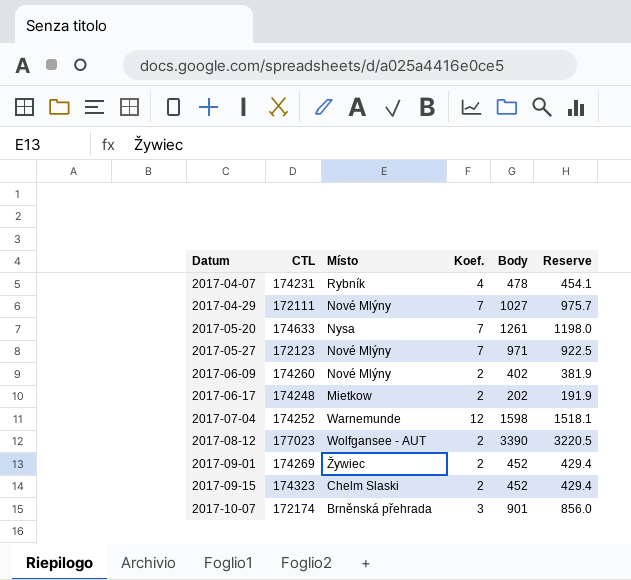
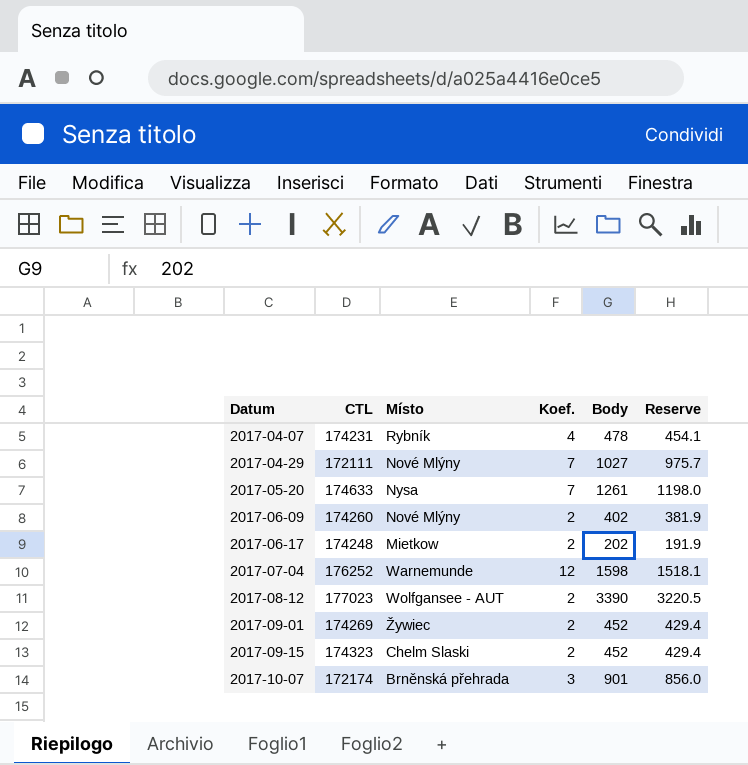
row 2017-05-27: 172123 | Nové Mlýny | 7 | 971 | 922.5 -> none
2017-07-04 | CTL: 174252 -> 176252

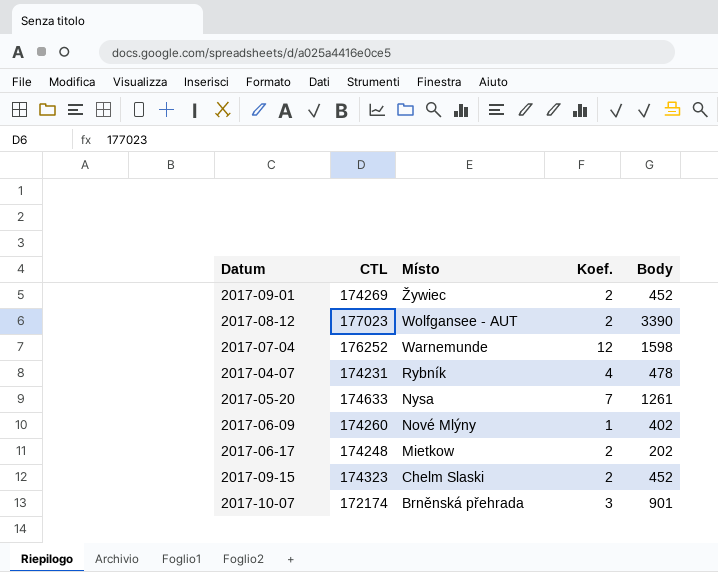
row order: Datum ascending -> Místo descending
column Reserve | formula: [Body] * 0.95 -> none
row 2017-04-29: 172111 | Nové Mlýny | 7 | 1027 | 975.7 -> none
2017-06-09 | Koef.: 2 -> 1

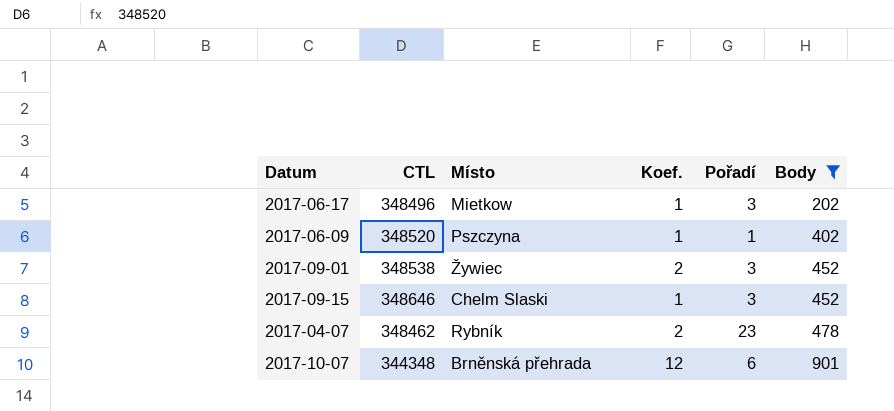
filter: none -> Body <= 901
row order: Místo descending -> Body ascending
column Pořadí | position: none -> 5
2017-06-17 | CTL: 174248 -> 348496
2017-06-17 | Koef.: 2 -> 1
2017-06-09 | CTL: 174260 -> 348520
2017-06-09 | Místo: Nové Mlýny -> Pszczyna
2017-09-01 | CTL: 174269 -> 348538
2017-09-15 | CTL: 174323 -> 348646
2017-09-15 | Koef.: 2 -> 1
2017-04-07 | CTL: 174231 -> 348462
2017-04-07 | Koef.: 4 -> 2
2017-10-07 | CTL: 172174 -> 344348
2017-10-07 | Koef.: 3 -> 12

